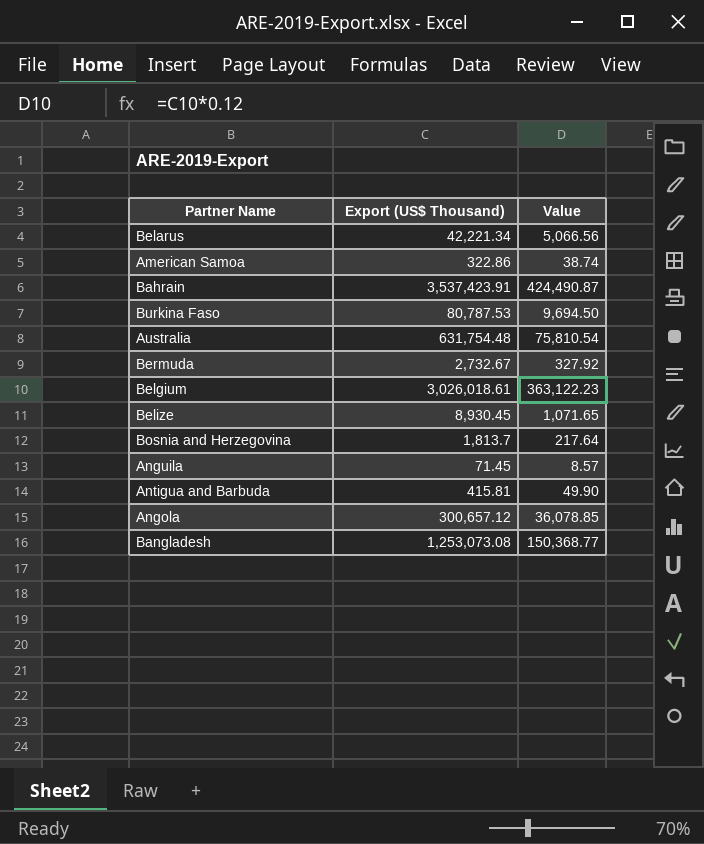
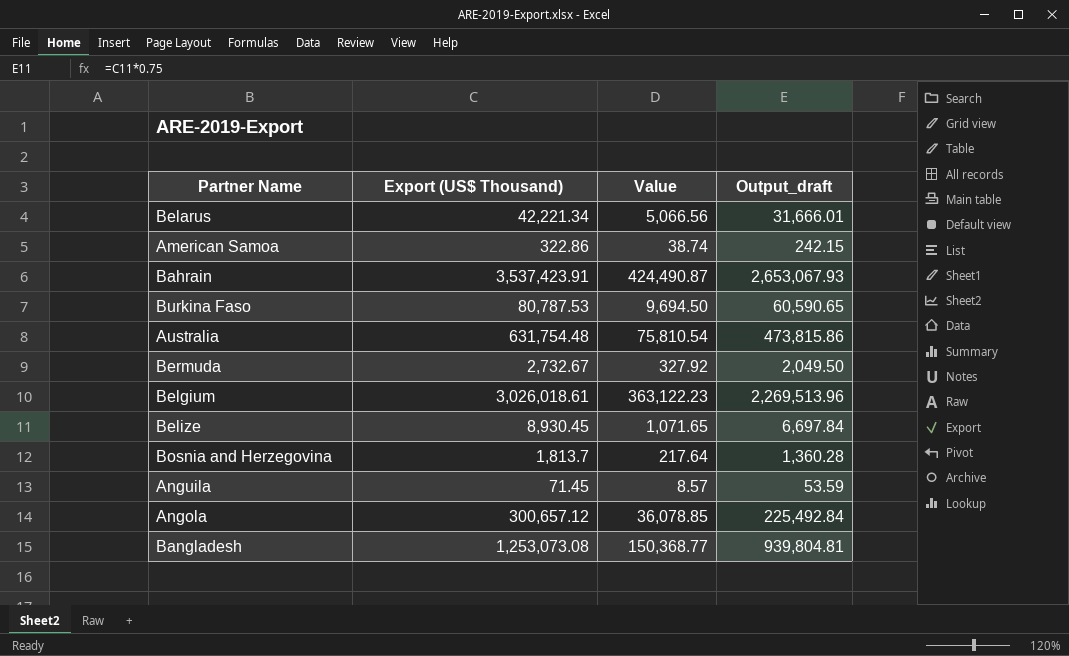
column Output_draft | formula: none -> [Export (US$ Thousand)] * 0.75
row Antigua and Barbuda: 415.81 | 49.90 -> none

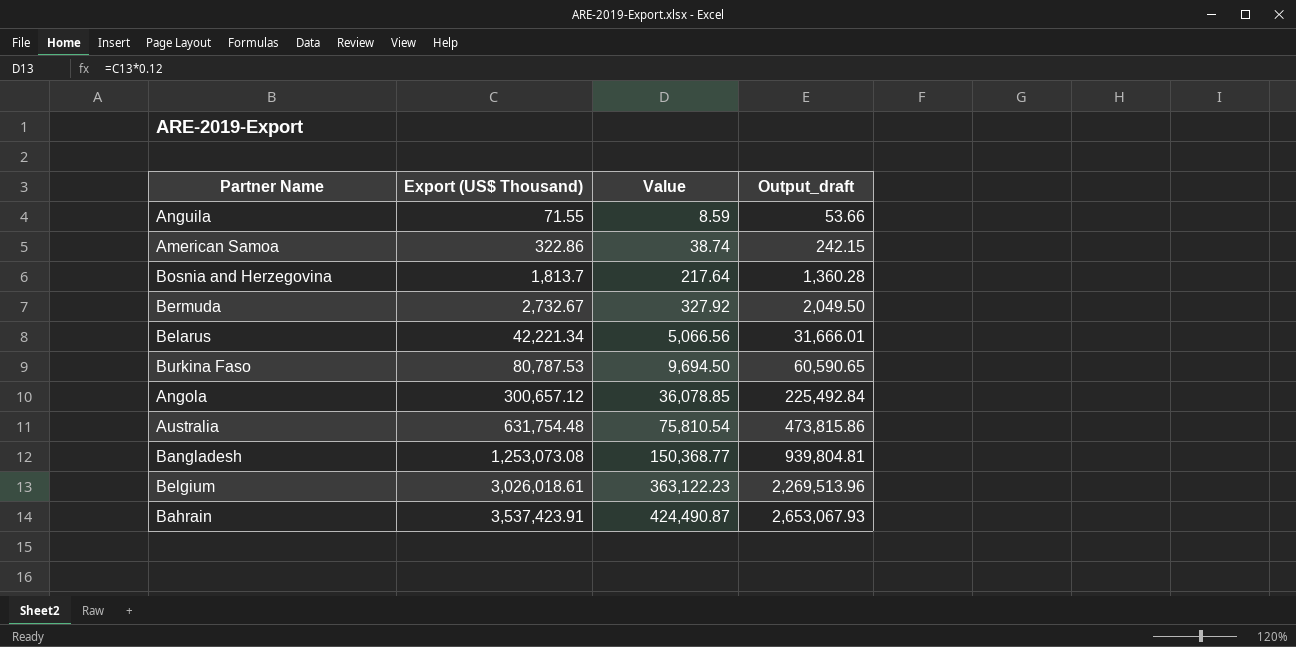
row order: none -> Export (US$ Thousand) ascending
row Belize: 8,930.45 | 1,071.65 | 6,697.84 -> none
Anguila | Export (US$ Thousand): 71.45 -> 71.55
Anguila | Value: 8.57 -> 8.59
Anguila | Output_draft: 53.59 -> 53.66

